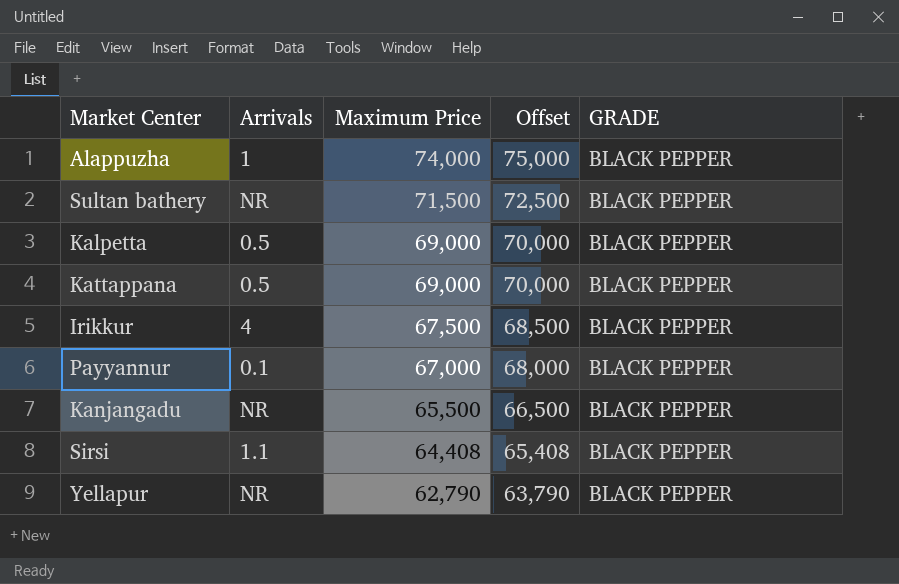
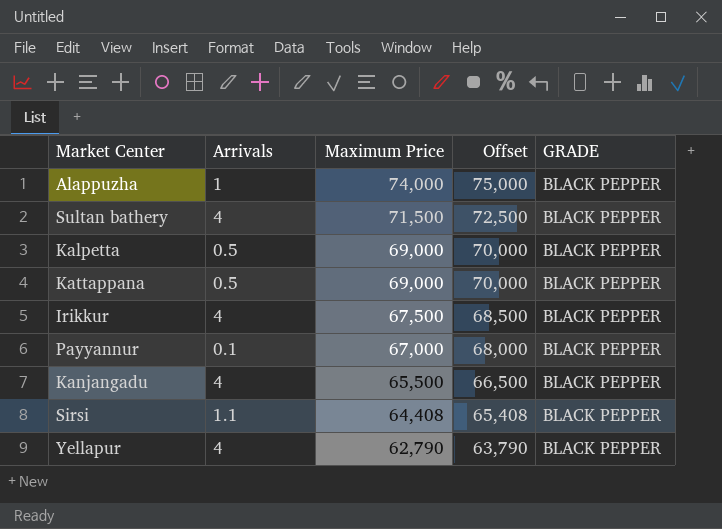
Sultan bathery | Arrivals: NR -> 4
Kanjangadu | Arrivals: NR -> 4
Yellapur | Arrivals: NR -> 4

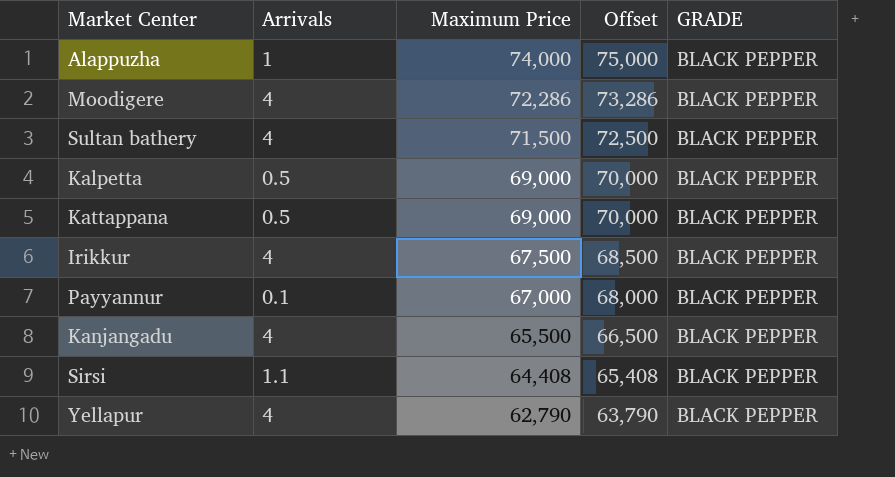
row Moodigere: none -> 4 | 72,286 | 73,286 | BLACK PEPPER

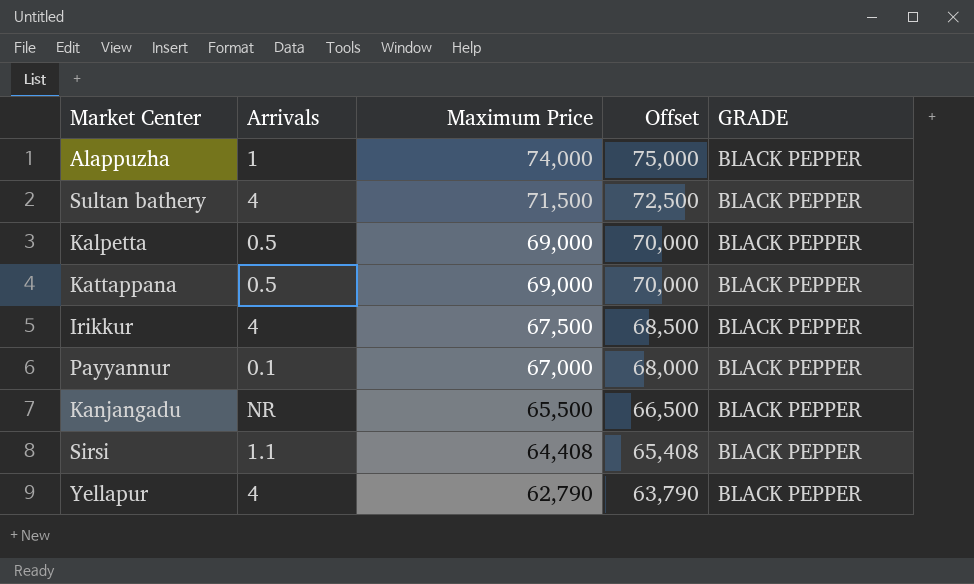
row Moodigere: 4 | 72,286 | 73,286 | BLACK PEPPER -> none
Kanjangadu | Arrivals: 4 -> NR

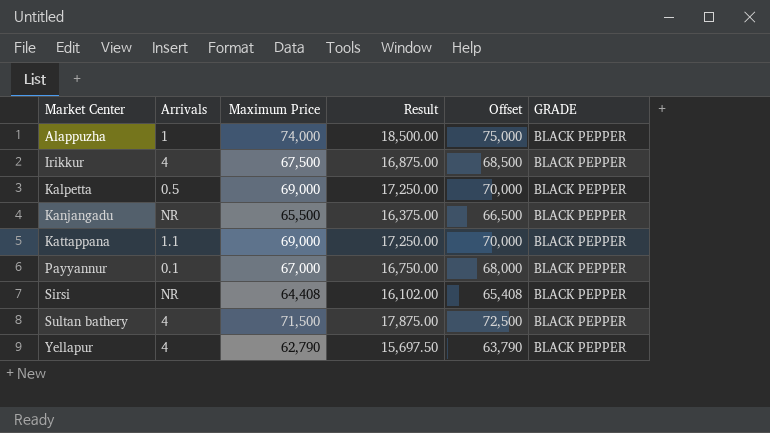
row order: Maximum Price descending -> Market Center ascending
column Result | formula: none -> [Maximum Price] * 0.25
Kattappana | Arrivals: 0.5 -> 1.1
Sirsi | Arrivals: 1.1 -> NR

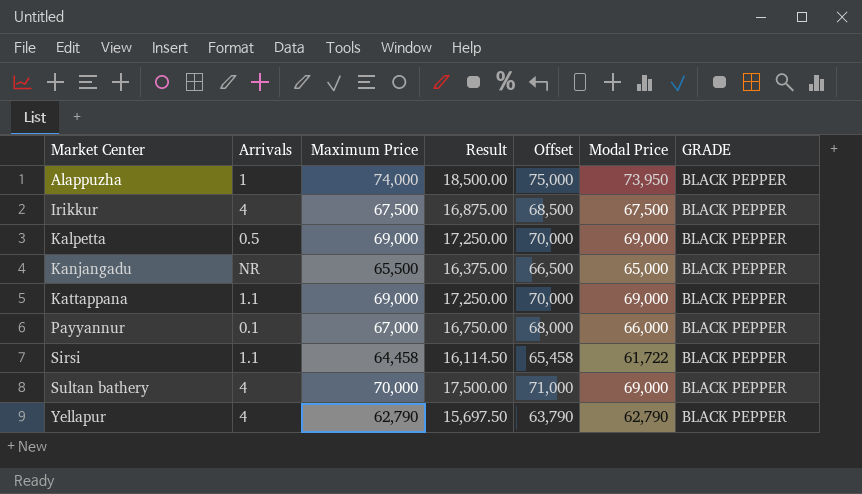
column Modal Price | position: none -> 6
Sirsi | Arrivals: NR -> 1.1
Sirsi | Maximum Price: 64,408 -> 64,458
Sirsi | Result: 16,102.00 -> 16,114.50
Sirsi | Offset: 65,408 -> 65,458
Sultan bathery | Maximum Price: 71,500 -> 70,000
Sultan bathery | Result: 17,875.00 -> 17,500.00
Sultan bathery | Offset: 72,500 -> 71,000

